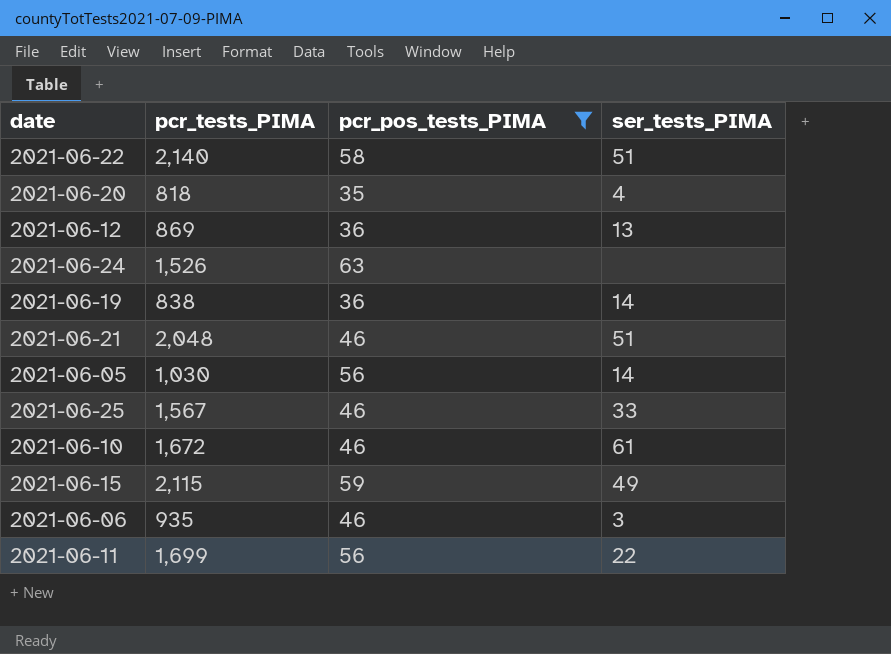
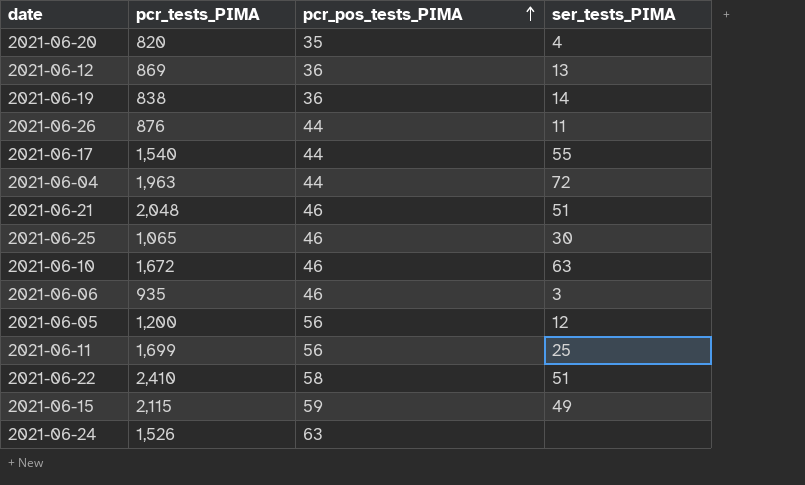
filter: pcr_pos_tests_PIMA != 44 -> none
row order: none -> pcr_pos_tests_PIMA ascending
2021-06-20 | pcr_tests_PIMA: 818 -> 820
2021-06-25 | pcr_tests_PIMA: 1,567 -> 1,065
2021-06-25 | ser_tests_PIMA: 33 -> 30
2021-06-10 | ser_tests_PIMA: 61 -> 63
2021-06-05 | pcr_tests_PIMA: 1,030 -> 1,200
2021-06-05 | ser_tests_PIMA: 14 -> 12
2021-06-11 | ser_tests_PIMA: 22 -> 25
2021-06-22 | pcr_tests_PIMA: 2,140 -> 2,410

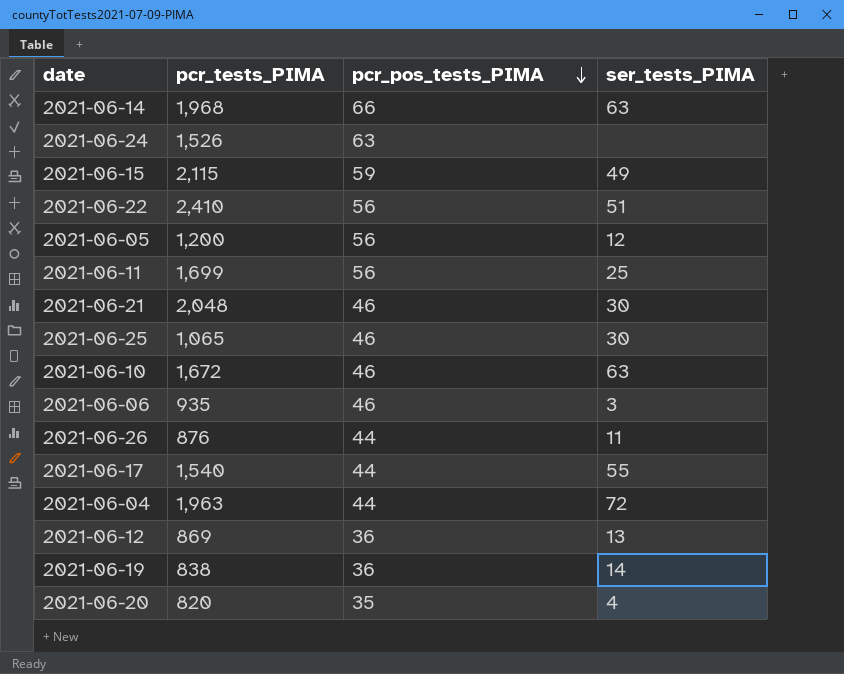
row order: pcr_pos_tests_PIMA ascending -> pcr_pos_tests_PIMA descending
row 2021-06-14: none -> 1,968 | 66 | 63
2021-06-22 | pcr_pos_tests_PIMA: 58 -> 56
2021-06-21 | ser_tests_PIMA: 51 -> 30

